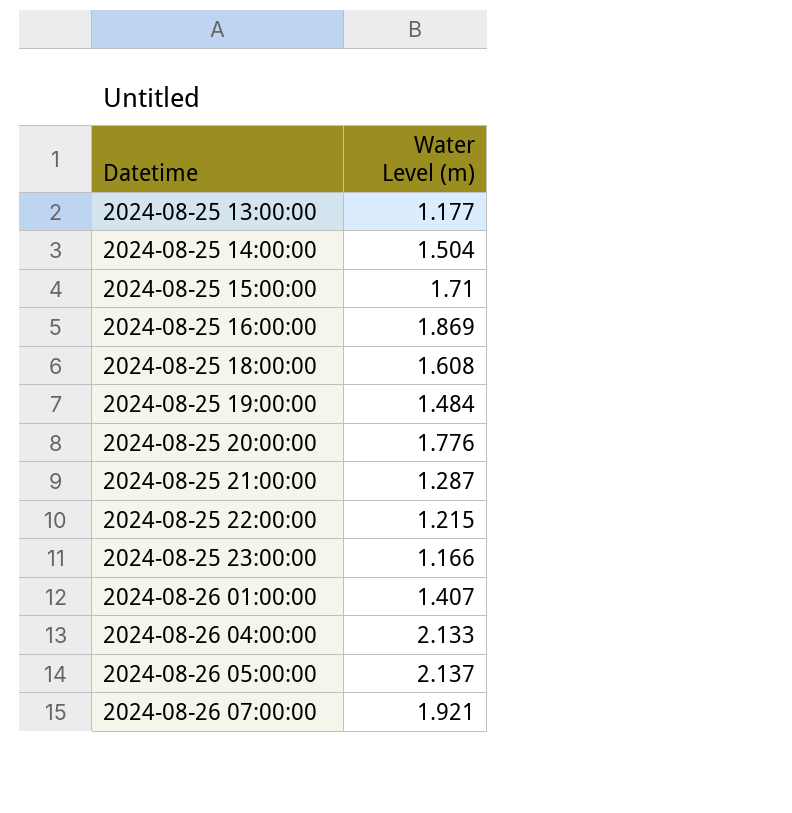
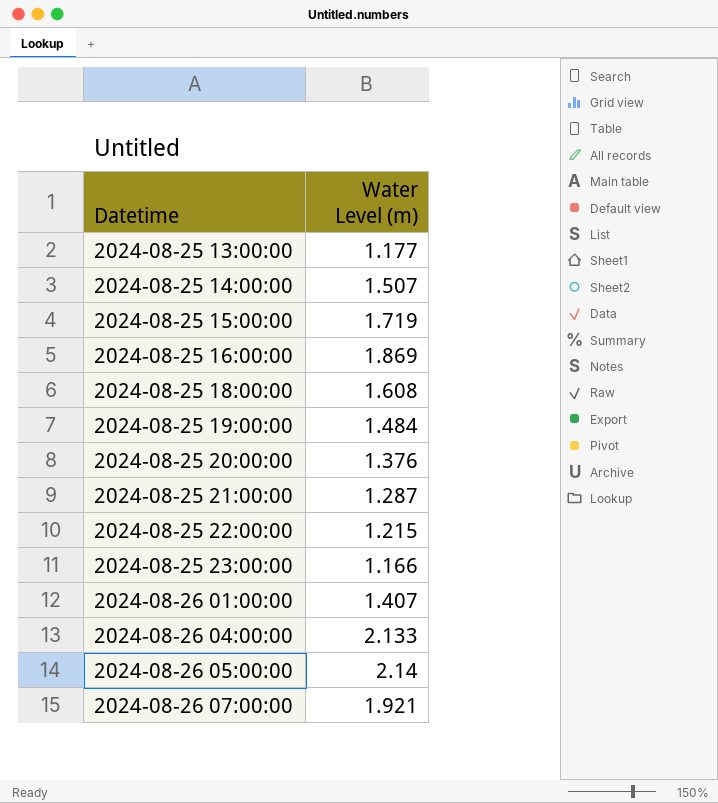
2024-08-25 14:00:00 | Water Level (m): 1.504 -> 1.507
2024-08-25 15:00:00 | Water Level (m): 1.71 -> 1.719
2024-08-25 20:00:00 | Water Level (m): 1.776 -> 1.376
2024-08-26 05:00:00 | Water Level (m): 2.137 -> 2.14

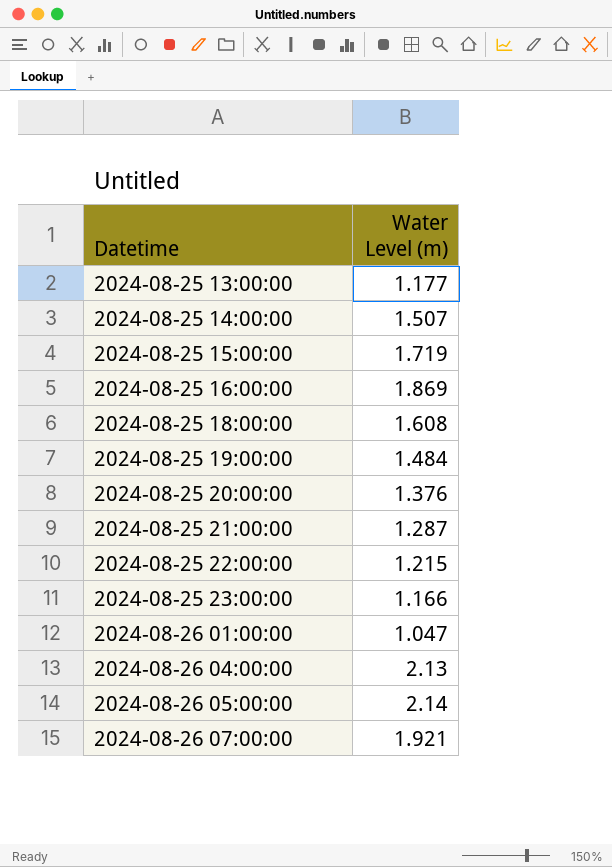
2024-08-26 01:00:00 | Water Level (m): 1.407 -> 1.047
2024-08-26 04:00:00 | Water Level (m): 2.133 -> 2.13

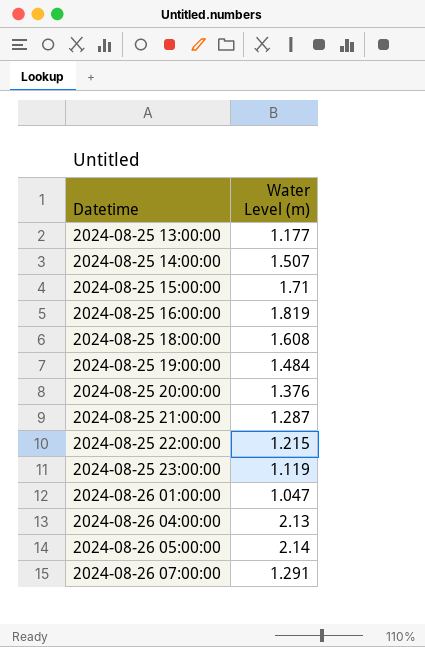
2024-08-25 15:00:00 | Water Level (m): 1.719 -> 1.71
2024-08-25 16:00:00 | Water Level (m): 1.869 -> 1.819
2024-08-25 23:00:00 | Water Level (m): 1.166 -> 1.119
2024-08-26 07:00:00 | Water Level (m): 1.921 -> 1.291

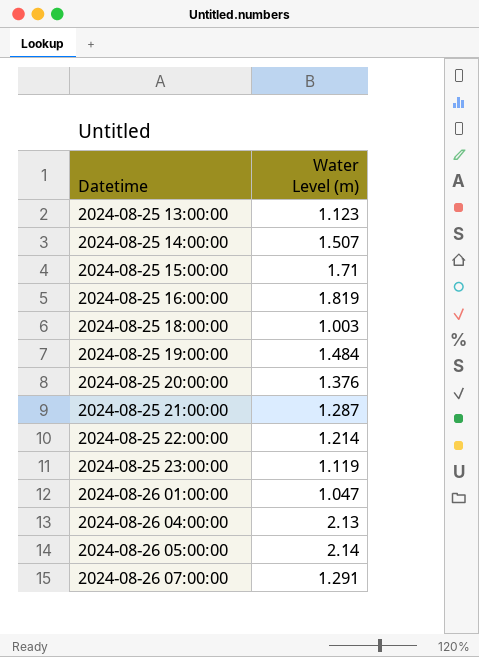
2024-08-25 13:00:00 | Water Level (m): 1.177 -> 1.123
2024-08-25 18:00:00 | Water Level (m): 1.608 -> 1.003
2024-08-25 22:00:00 | Water Level (m): 1.215 -> 1.214

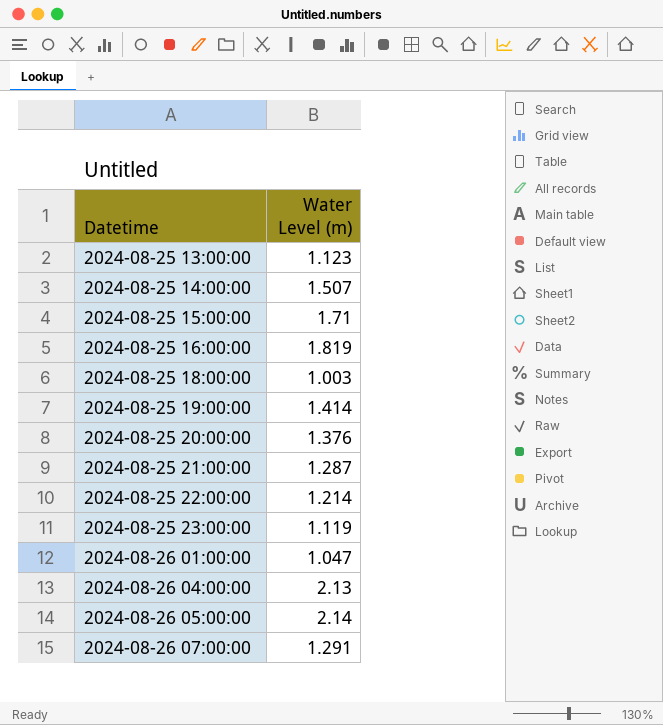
2024-08-25 19:00:00 | Water Level (m): 1.484 -> 1.414

